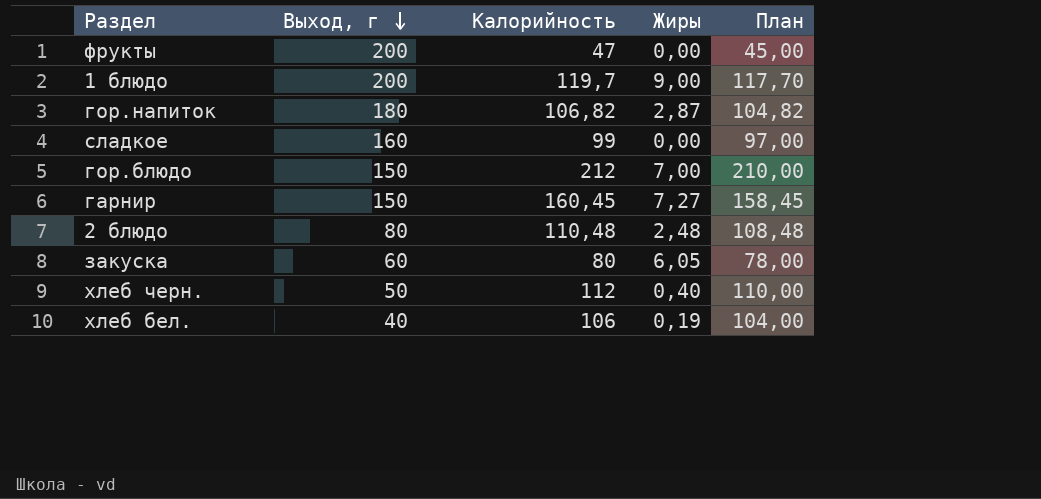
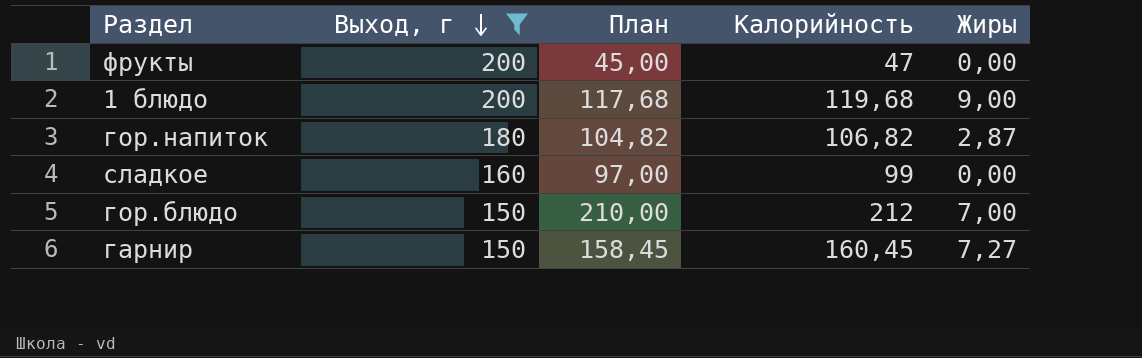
filter: none -> Выход, г >= 150
column План | position: 5 -> 3
1 блюдо | План: 117,70 -> 117,68
1 блюдо | Калорийность: 119,7 -> 119,68

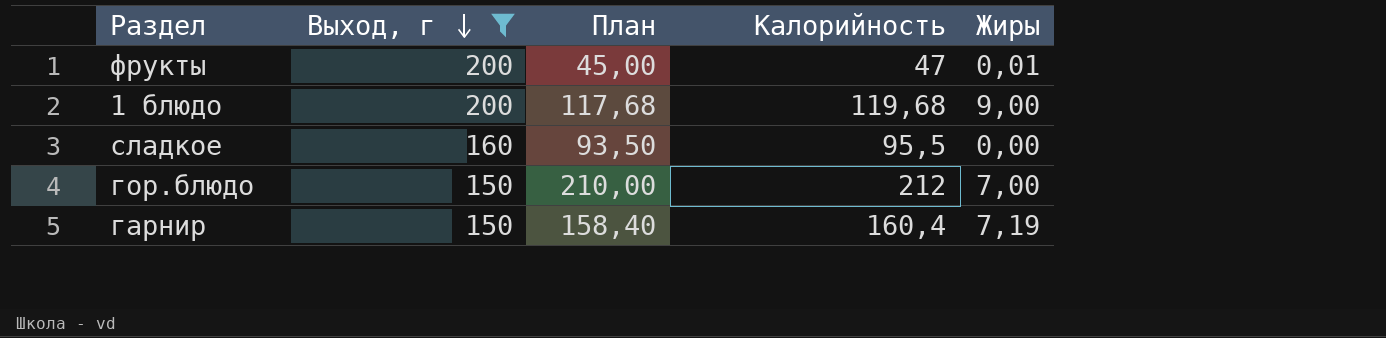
row гор.напиток: 180 | 104,82 | 106,82 | 2,87 -> none
фрукты | Жиры: 0,00 -> 0,01
сладкое | План: 97,00 -> 93,50
сладкое | Калорийность: 99 -> 95,5
гарнир | План: 158,45 -> 158,40
гарнир | Калорийность: 160,45 -> 160,4
гарнир | Жиры: 7,27 -> 7,19

